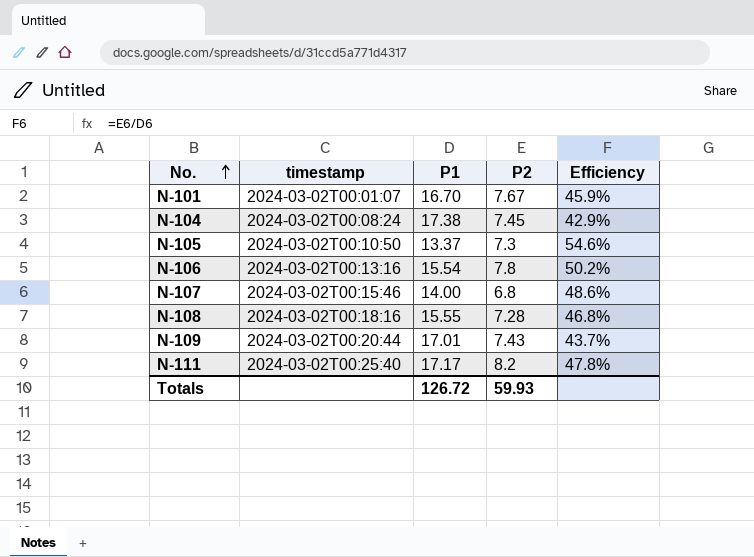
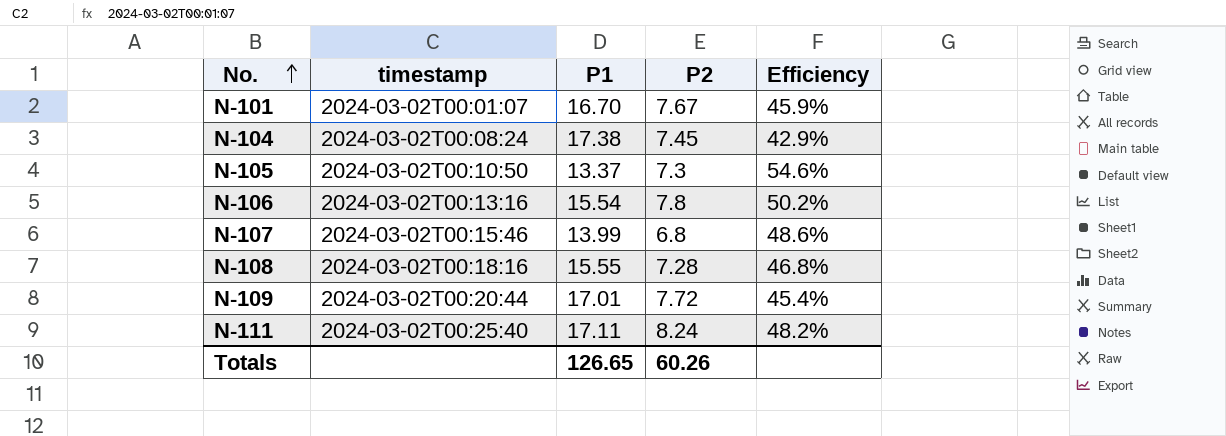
N-107 | P1: 14.00 -> 13.99
N-109 | P2: 7.43 -> 7.72
N-109 | Efficiency: 43.7% -> 45.4%
N-111 | P1: 17.17 -> 17.11
N-111 | P2: 8.2 -> 8.24
N-111 | Efficiency: 47.8% -> 48.2%
Totals | P1: 126.72 -> 126.65
Totals | P2: 59.93 -> 60.26

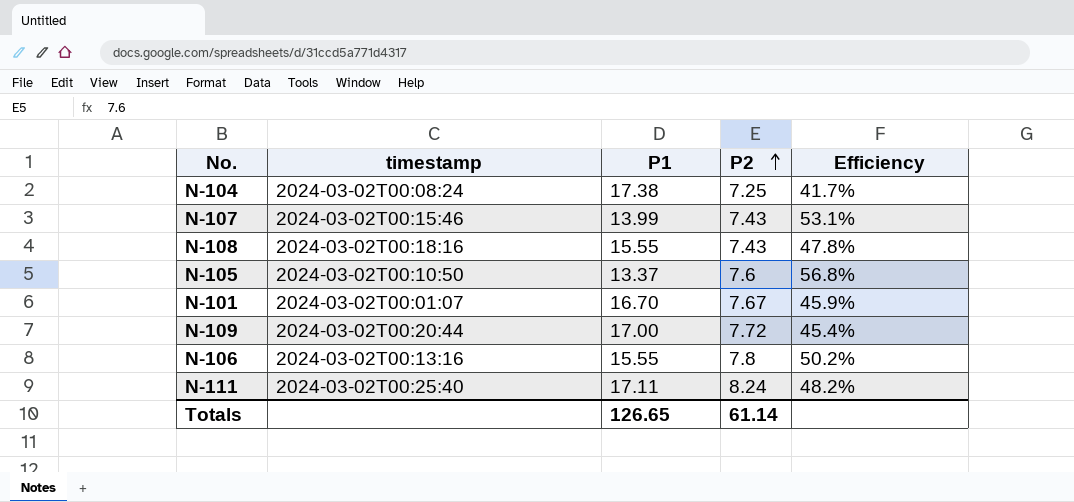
row order: No. ascending -> P2 ascending
N-104 | P2: 7.45 -> 7.25
N-104 | Efficiency: 42.9% -> 41.7%
N-107 | P2: 6.8 -> 7.43
N-107 | Efficiency: 48.6% -> 53.1%
N-108 | P2: 7.28 -> 7.43
N-108 | Efficiency: 46.8% -> 47.8%
N-105 | P2: 7.3 -> 7.6
N-105 | Efficiency: 54.6% -> 56.8%
N-109 | P1: 17.01 -> 17.00
N-106 | P1: 15.54 -> 15.55
Totals | P2: 60.26 -> 61.14

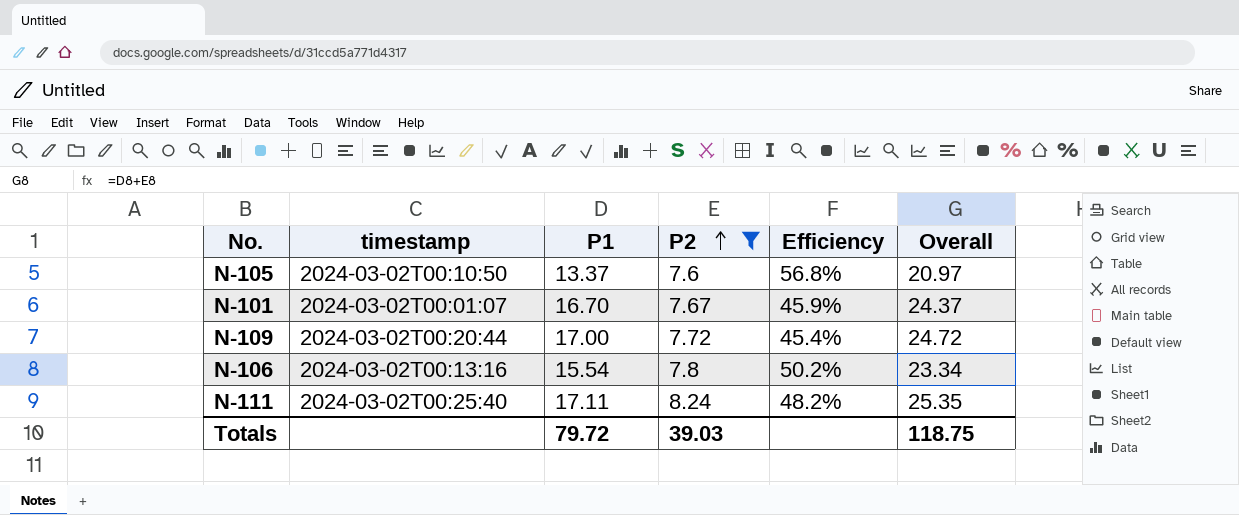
filter: none -> P2 >= 7.6
column Overall | formula: none -> [P1] + [P2]
N-106 | P1: 15.55 -> 15.54
Totals | P1: 126.65 -> 79.72
Totals | P2: 61.14 -> 39.03

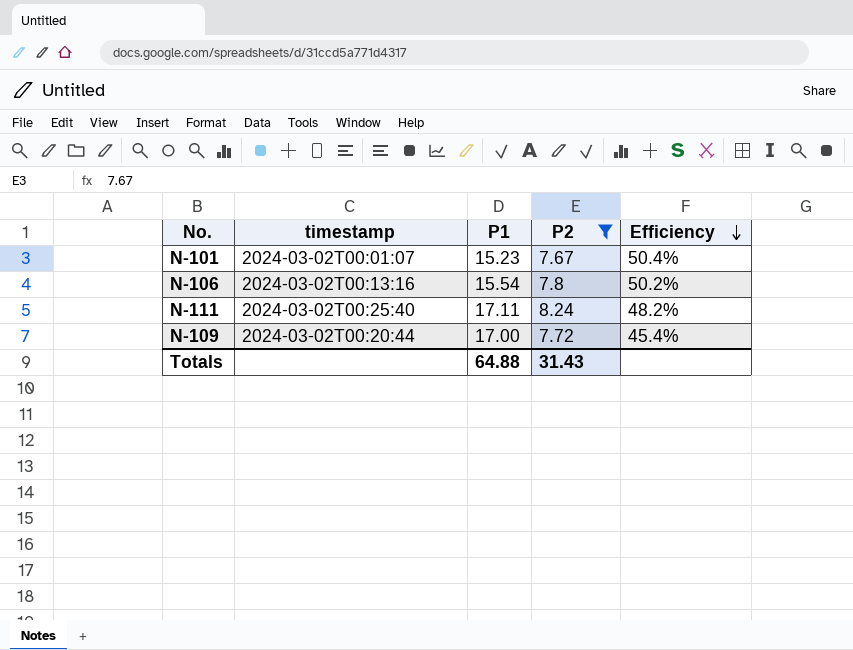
row order: P2 ascending -> Efficiency descending
column Overall | formula: [P1] + [P2] -> none
row N-105: 2024-03-02T00:10:50 | 13.37 | 7.6 | 56.8% | 20.97 -> none
N-101 | P1: 16.70 -> 15.23
N-101 | Efficiency: 45.9% -> 50.4%
Totals | P1: 79.72 -> 64.88
Totals | P2: 39.03 -> 31.43

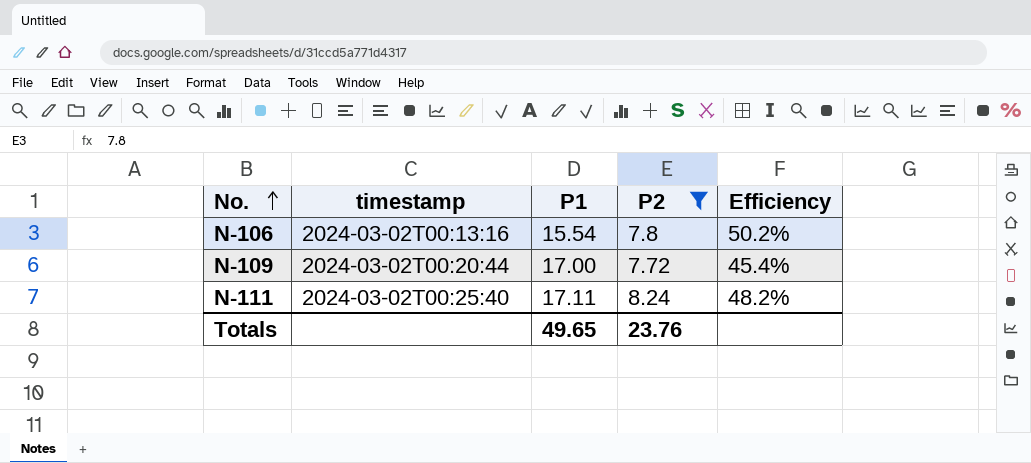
row order: Efficiency descending -> No. ascending
row N-101: 2024-03-02T00:01:07 | 15.23 | 7.67 | 50.4% -> none
Totals | P1: 64.88 -> 49.65
Totals | P2: 31.43 -> 23.76

